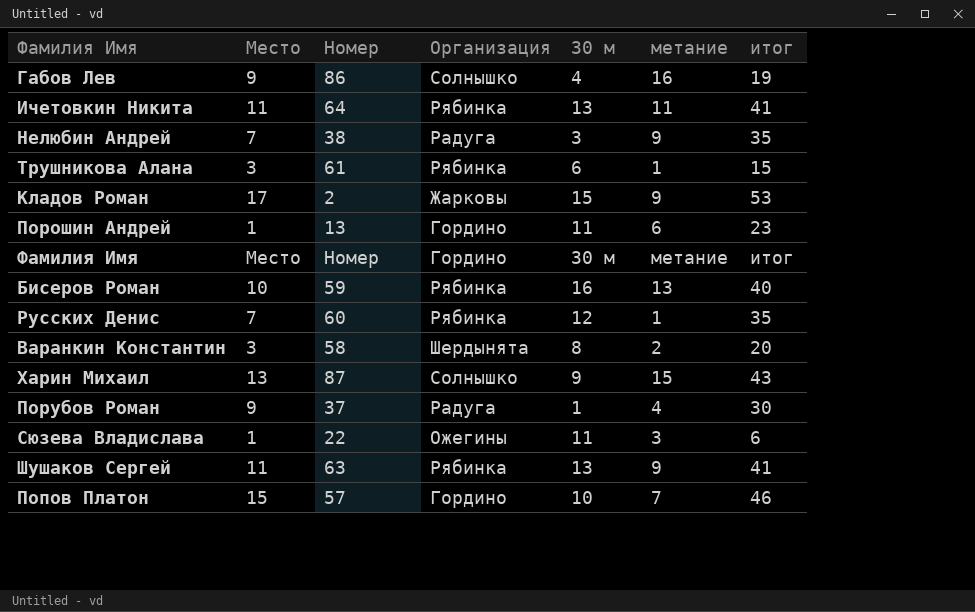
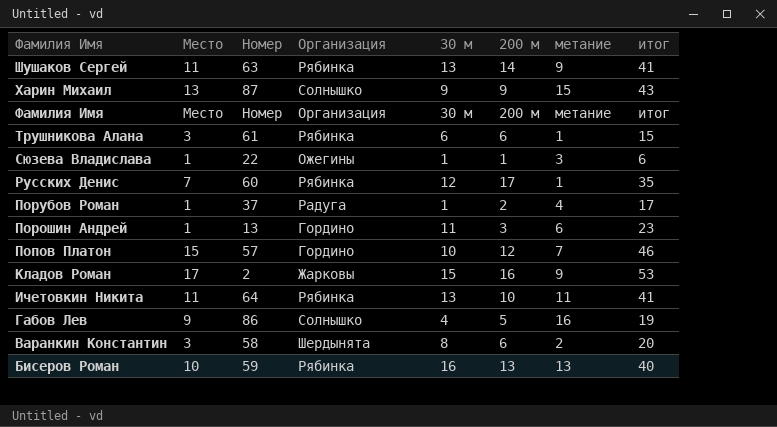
row order: none -> Фамилия Имя descending
column 200 м | position: none -> 6
row Нелюбин Андрей: 7 | 38 | Радуга | 3 | 9 | 35 -> none
Фамилия Имя | Организация: Гордино -> Организация
Сюзева Владислава | 30 м: 11 -> 1
Порубов Роман | Место: 9 -> 1
Порубов Роман | итог: 30 -> 17

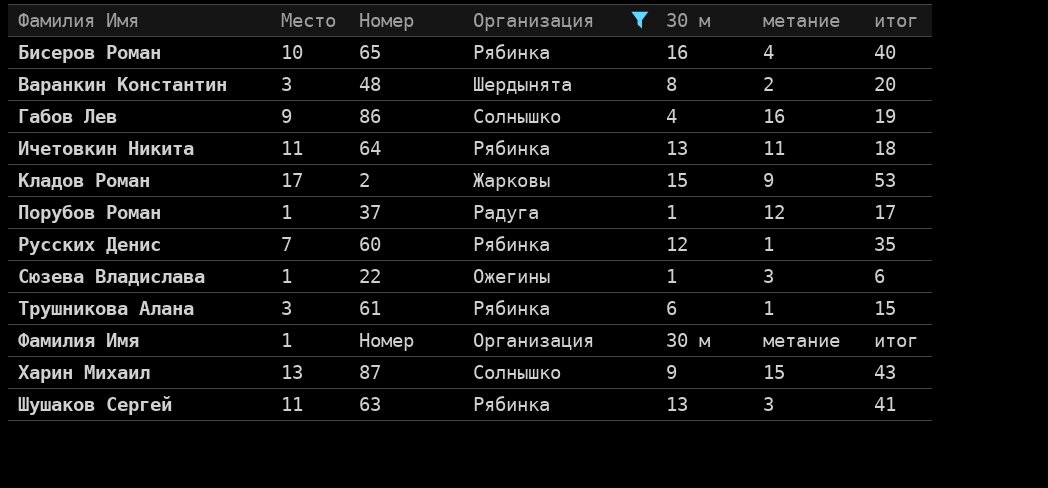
filter: none -> Организация != Гордино
row order: Фамилия Имя descending -> Фамилия Имя ascending
column 200 м | position: 6 -> none
Бисеров Роман | Номер: 59 -> 65
Бисеров Роман | метание: 13 -> 4
Варанкин Константин | Номер: 58 -> 48
Ичетовкин Никита | итог: 41 -> 18
Порубов Роман | метание: 4 -> 12
Фамилия Имя | Место: Место -> 1
Шушаков Сергей | метание: 9 -> 3

